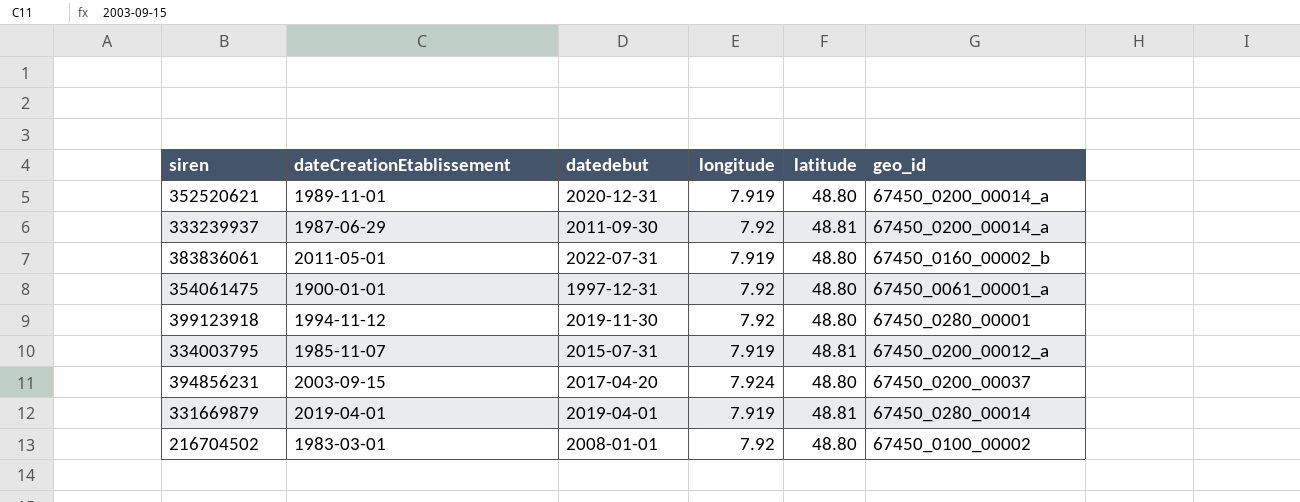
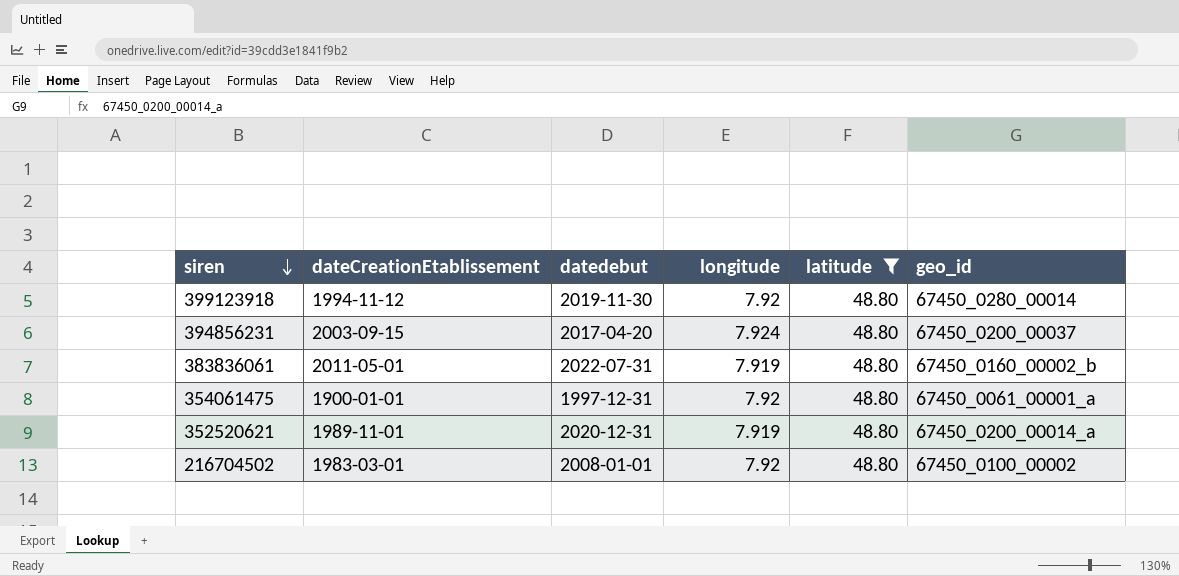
filter: none -> latitude = 48.80
row order: none -> siren descending
399123918 | geo_id: 67450_0280_00001 -> 67450_0280_00014

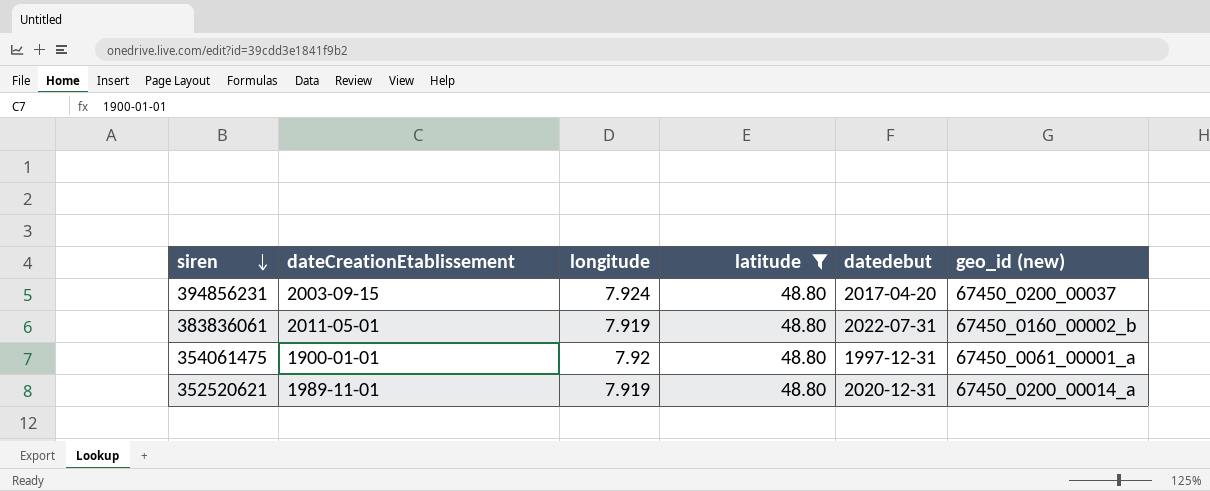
column datedebut | position: 3 -> 5
column name: geo_id -> geo_id (new)
row 399123918: 1994-11-12 | 2019-11-30 | 7.92 | 48.80 | 67450_0280_00014 -> none
row 216704502: 1983-03-01 | 2008-01-01 | 7.92 | 48.80 | 67450_0100_00002 -> none

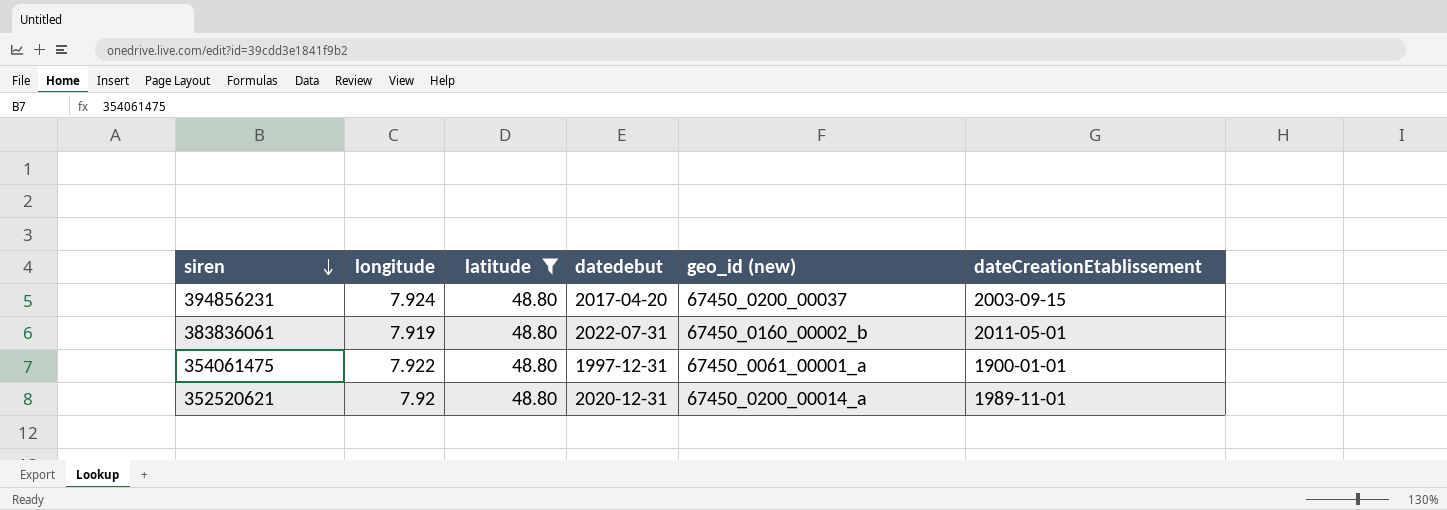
column dateCreationEtablissement | position: 2 -> 6
354061475 | longitude: 7.92 -> 7.922
352520621 | longitude: 7.919 -> 7.92

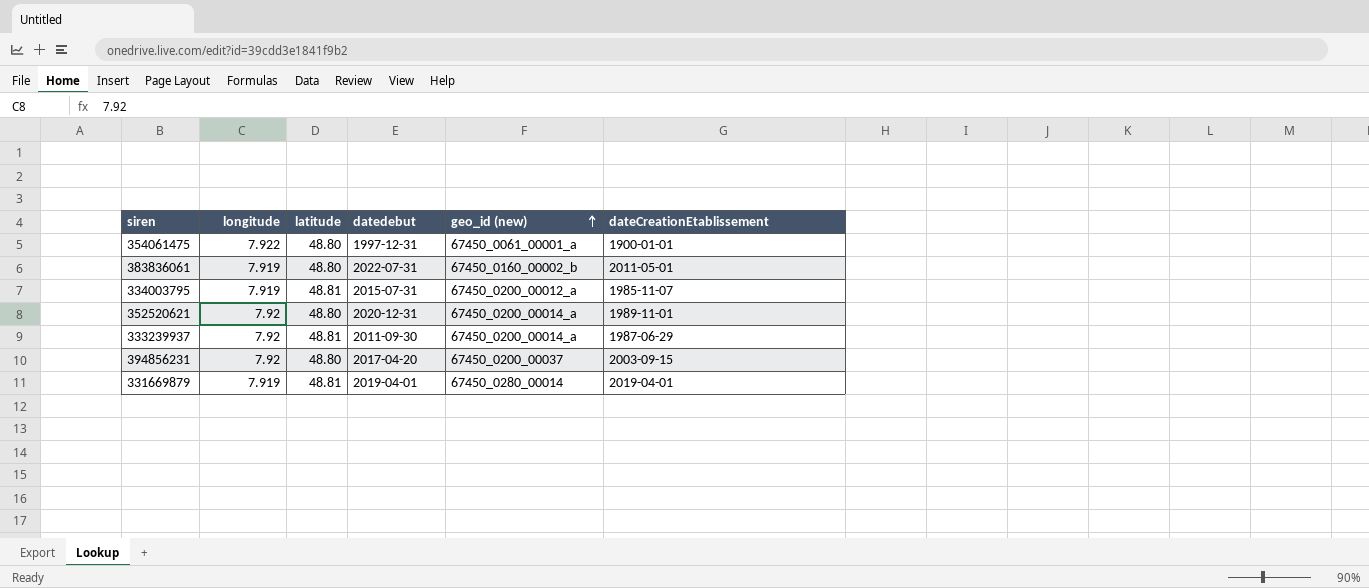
filter: latitude = 48.80 -> none
row order: siren descending -> geo_id (new) ascending
394856231 | longitude: 7.924 -> 7.92

